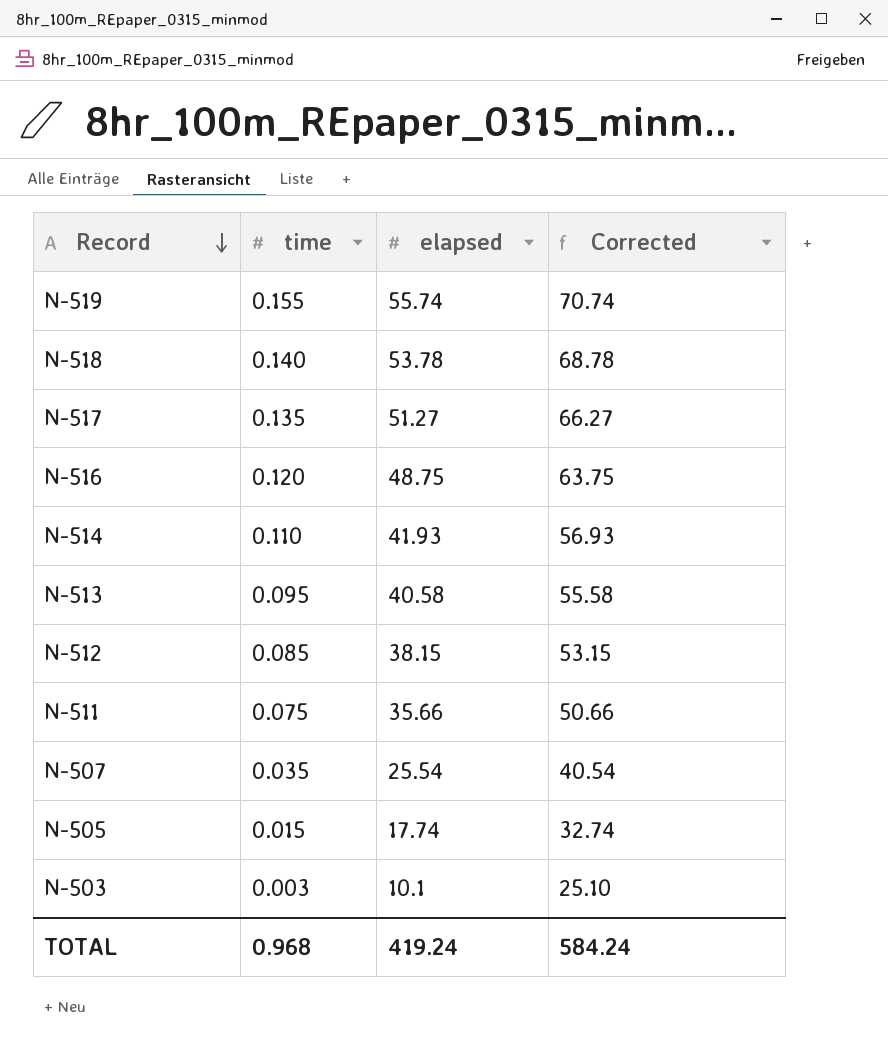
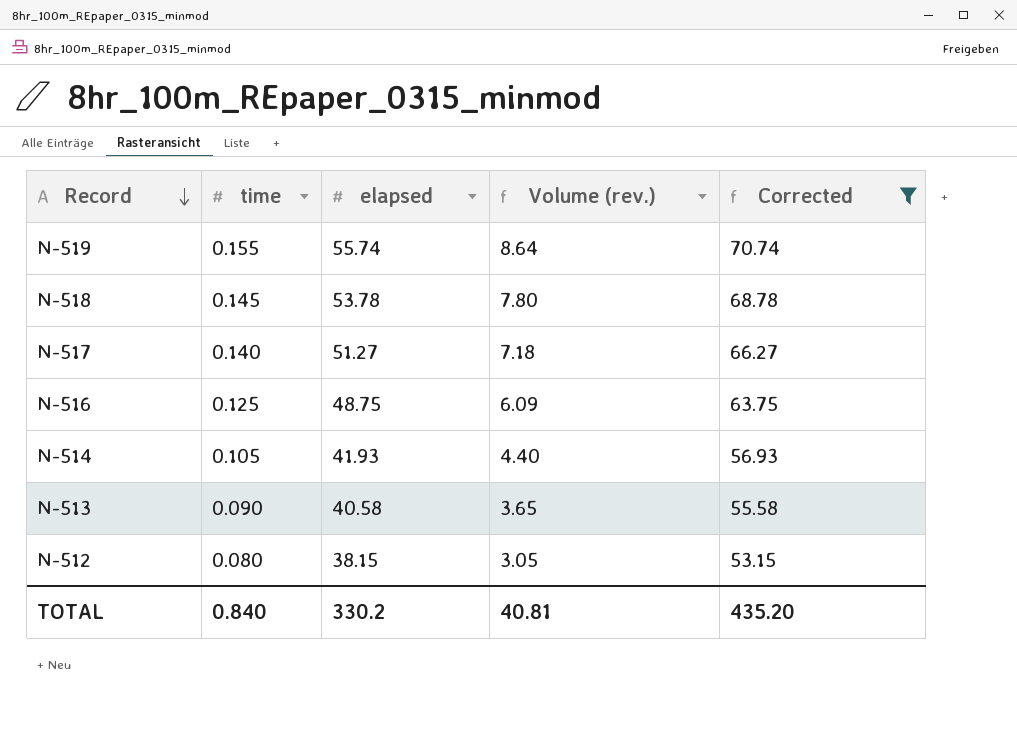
filter: none -> Corrected >= 53.15
column Volume (rev.) | formula: none -> [time] * [elapsed]
N-518 | time: 0.140 -> 0.145
N-517 | time: 0.135 -> 0.140
N-516 | time: 0.120 -> 0.125
N-514 | time: 0.110 -> 0.105
N-513 | time: 0.095 -> 0.090
N-512 | time: 0.085 -> 0.080
TOTAL | time: 0.968 -> 0.840
TOTAL | elapsed: 419.24 -> 330.2
TOTAL | Corrected: 584.24 -> 435.20

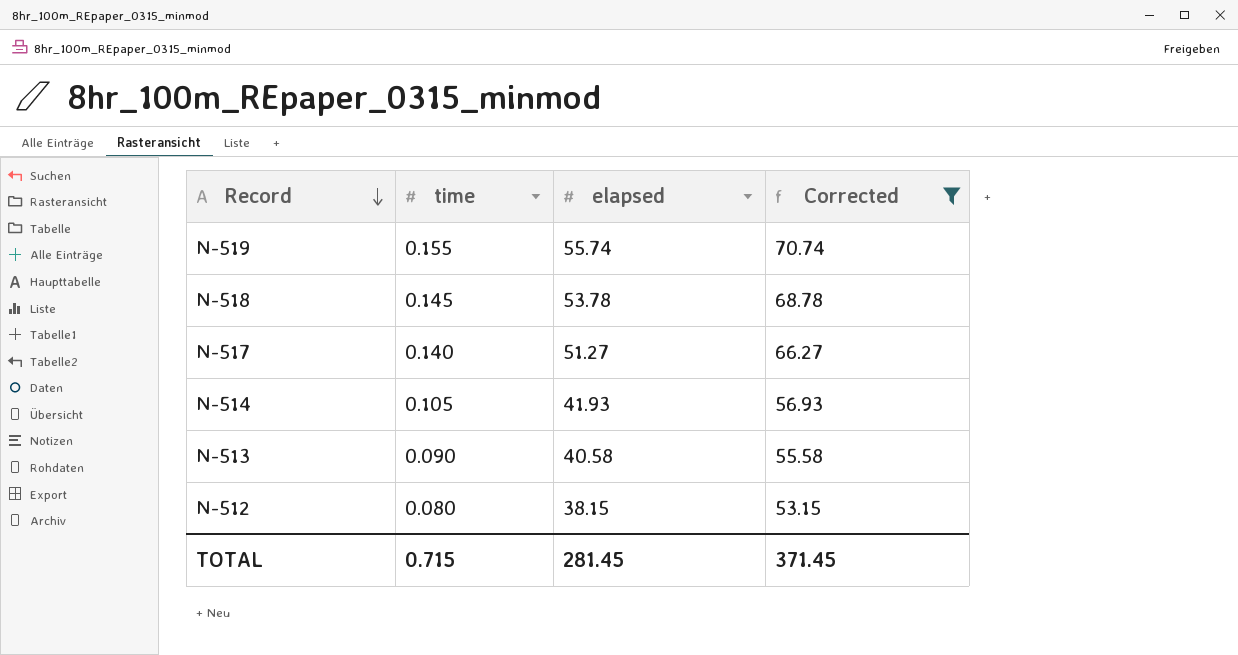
column Volume (rev.) | formula: [time] * [elapsed] -> none
row N-516: 0.125 | 48.75 | 6.09 | 63.75 -> none
TOTAL | time: 0.840 -> 0.715
TOTAL | elapsed: 330.2 -> 281.45
TOTAL | Corrected: 435.20 -> 371.45

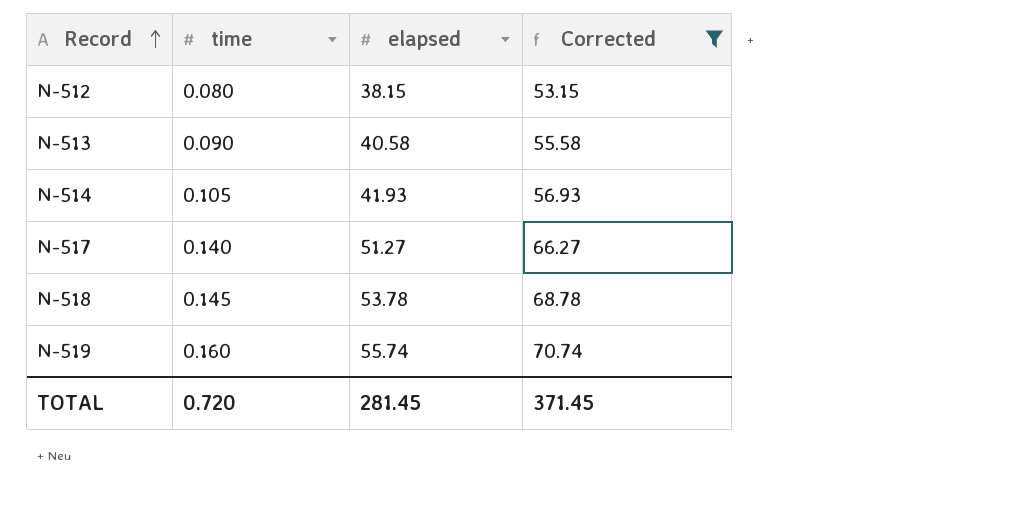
row order: Record descending -> Record ascending
N-519 | time: 0.155 -> 0.160
TOTAL | time: 0.715 -> 0.720

